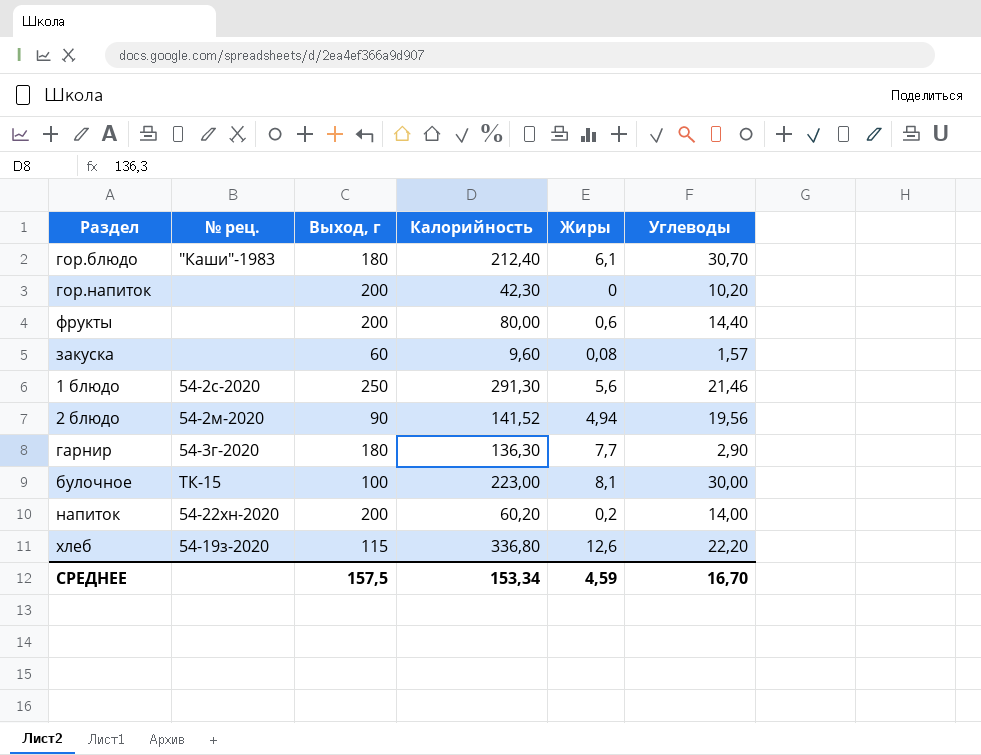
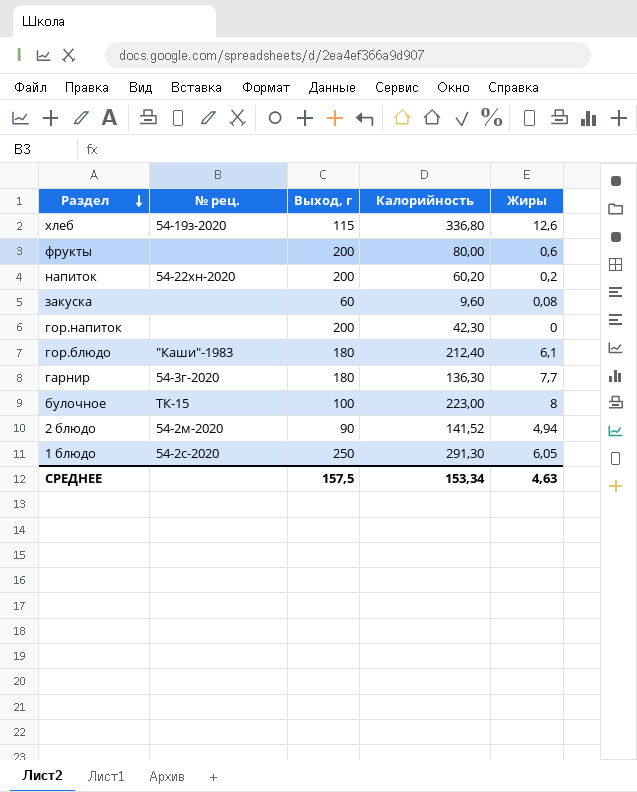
row order: none -> Раздел descending
column Углеводы | position: 6 -> none
булочное | Жиры: 8,1 -> 8
1 блюдо | Жиры: 5,6 -> 6,05
СРЕДНЕЕ | Жиры: 4,59 -> 4,63

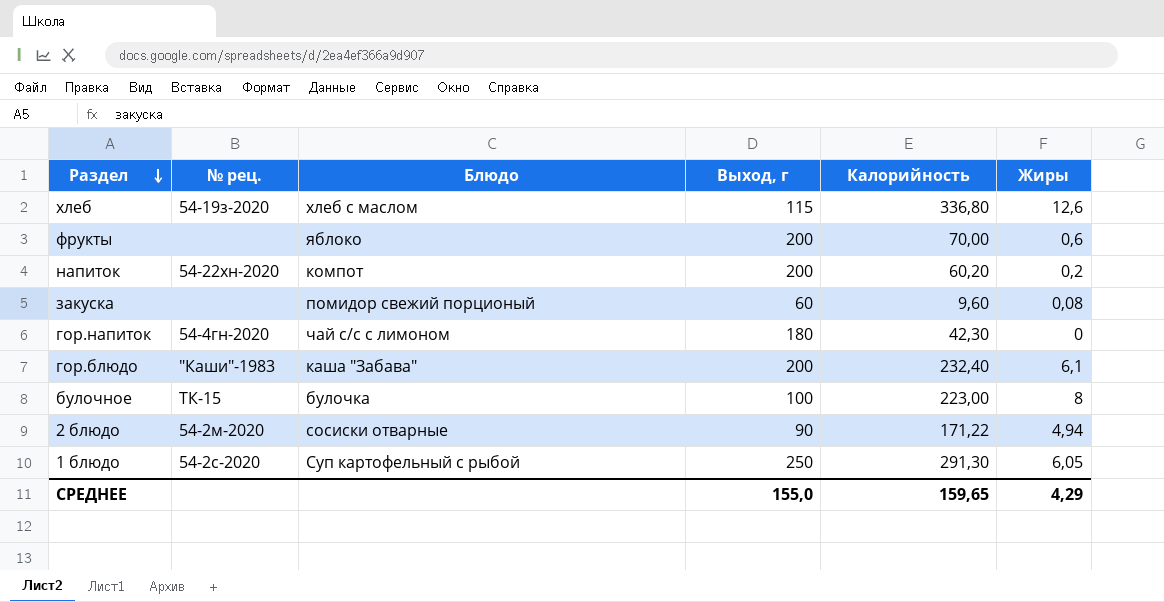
column Блюдо | position: none -> 3
row гарнир: 54-3г-2020 | 180 | 136,30 | 7,7 -> none
фрукты | Калорийность: 80,00 -> 70,00
гор.напиток | № рец.: none -> 54-4гн-2020
гор.напиток | Выход, г: 200 -> 180
гор.блюдо | Выход, г: 180 -> 200
гор.блюдо | Калорийность: 212,40 -> 232,40
2 блюдо | Калорийность: 141,52 -> 171,22
СРЕДНЕЕ | Выход, г: 157,5 -> 155,0
СРЕДНЕЕ | Калорийность: 153,34 -> 159,65
СРЕДНЕЕ | Жиры: 4,63 -> 4,29

